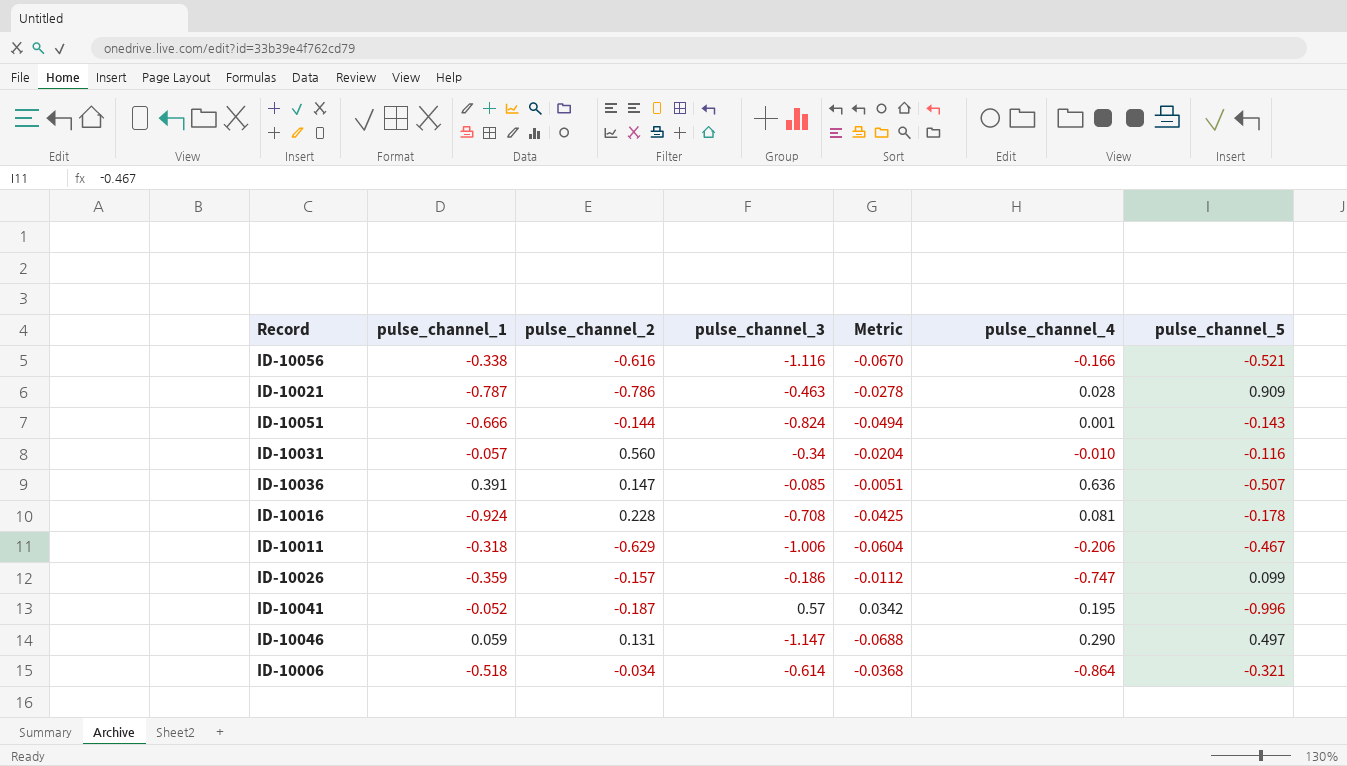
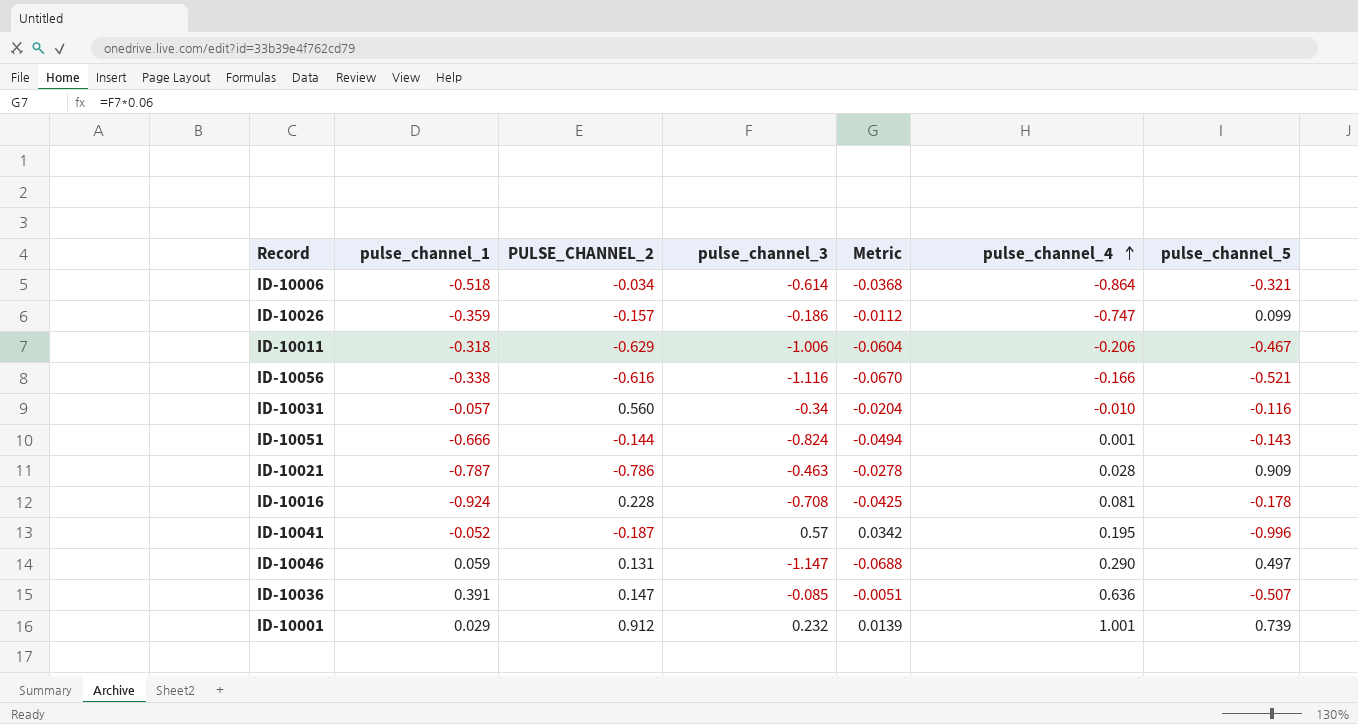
row order: none -> pulse_channel_4 ascending
column name: pulse_channel_2 -> PULSE_CHANNEL_2
row ID-10001: none -> 0.029 | 0.912 | 0.232 | 0.0139 | 1.001 | 0.739

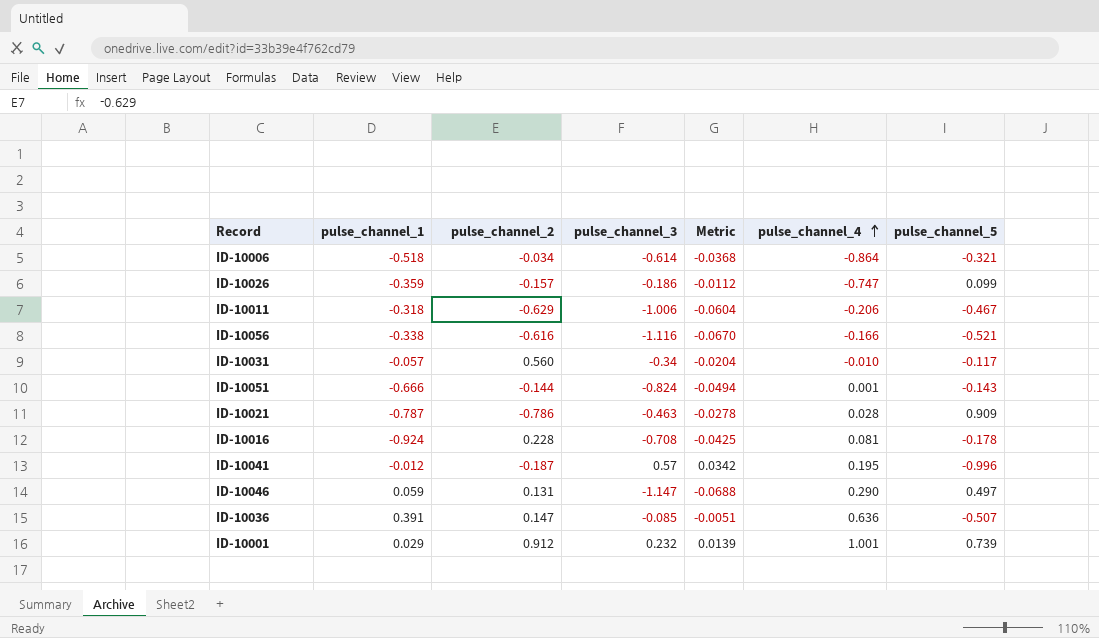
column name: PULSE_CHANNEL_2 -> pulse_channel_2
ID-10031 | pulse_channel_5: -0.116 -> -0.117
ID-10041 | pulse_channel_1: -0.052 -> -0.012

